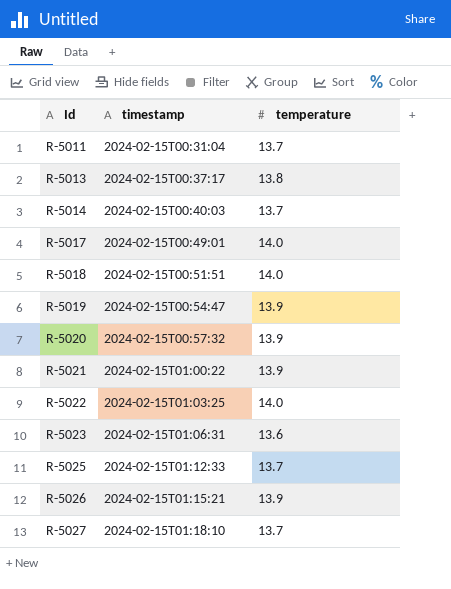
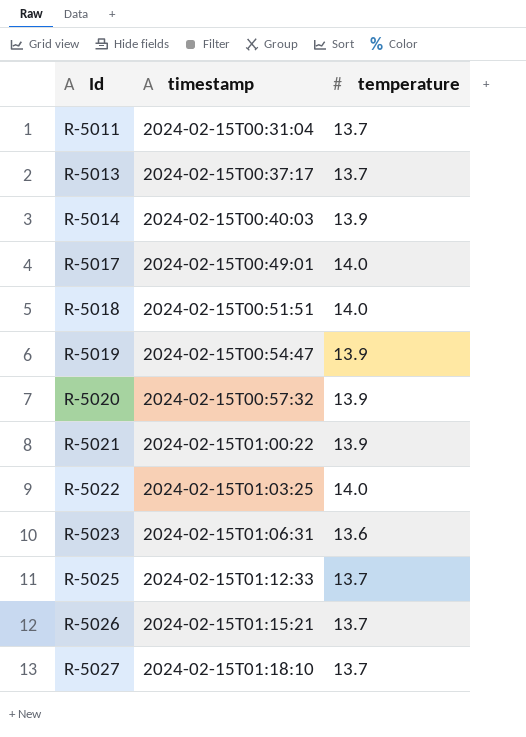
R-5013 | temperature: 13.8 -> 13.7
R-5014 | temperature: 13.7 -> 13.9
R-5026 | temperature: 13.9 -> 13.7

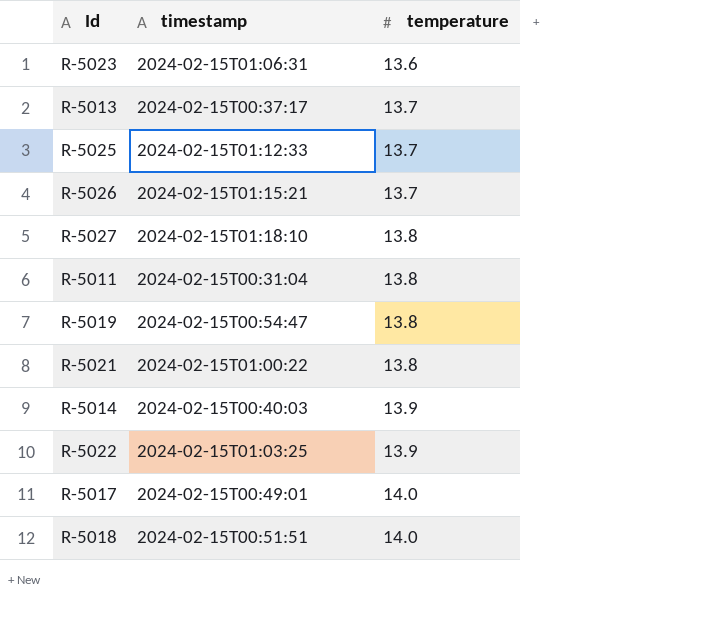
row order: Id ascending -> temperature ascending
row R-5020: 2024-02-15T00:57:32 | 13.9 -> none
R-5027 | temperature: 13.7 -> 13.8
R-5011 | temperature: 13.7 -> 13.8
R-5019 | temperature: 13.9 -> 13.8
R-5021 | temperature: 13.9 -> 13.8
R-5022 | temperature: 14.0 -> 13.9

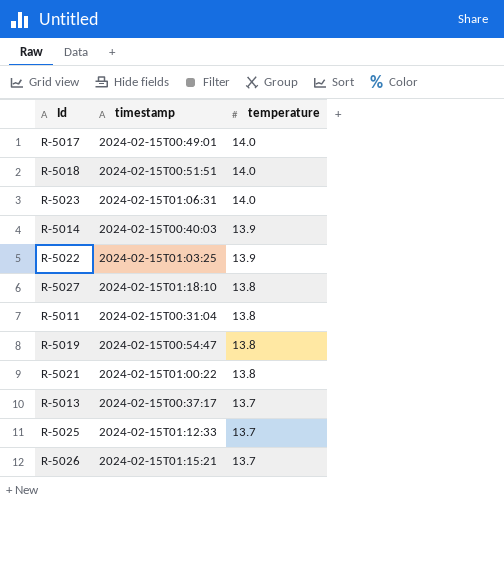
row order: temperature ascending -> temperature descending
R-5023 | temperature: 13.6 -> 14.0

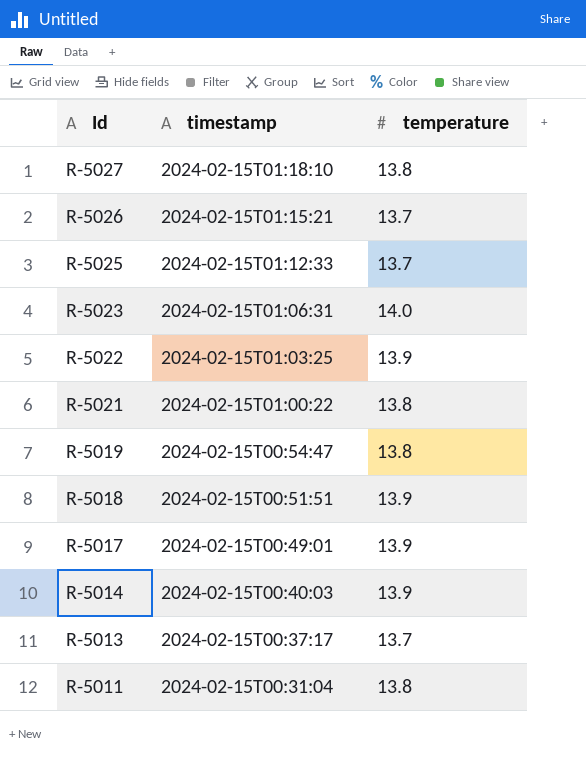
row order: temperature descending -> Id descending
R-5018 | temperature: 14.0 -> 13.9
R-5017 | temperature: 14.0 -> 13.9

